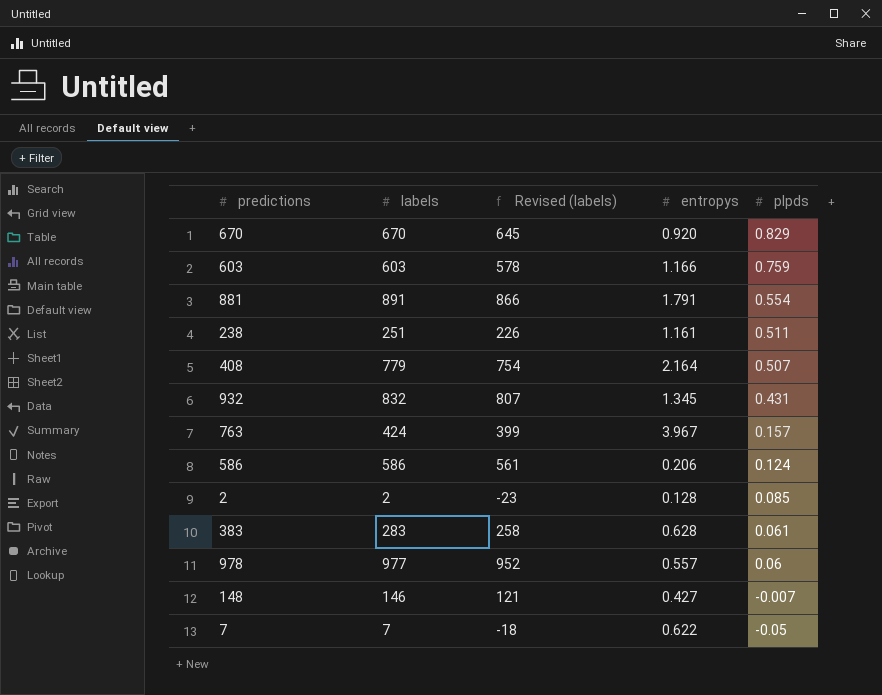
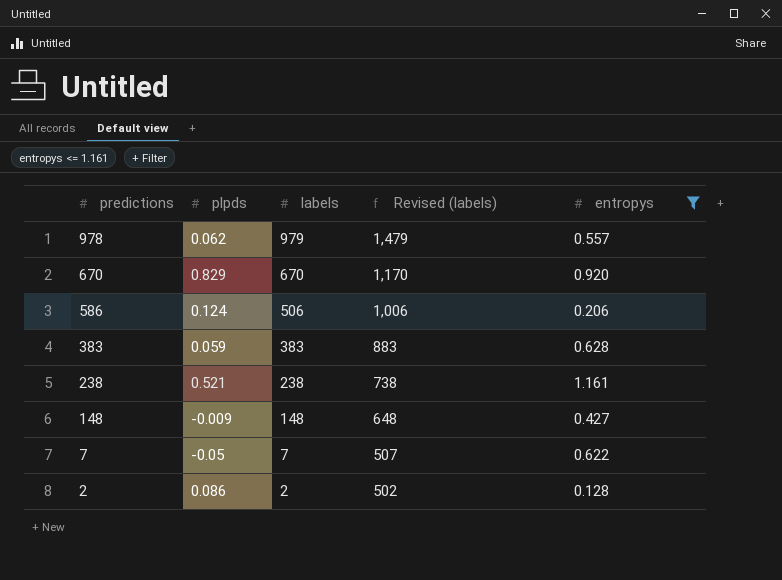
filter: none -> entropys <= 1.161
row order: plpds descending -> predictions descending
column plpds | position: 5 -> 2
column Revised (labels) | formula: [labels] - 25 -> [labels] + 500
978 | plpds: 0.06 -> 0.062
978 | labels: 977 -> 979
586 | labels: 586 -> 506
383 | plpds: 0.061 -> 0.059
383 | labels: 283 -> 383
238 | plpds: 0.511 -> 0.521
238 | labels: 251 -> 238
148 | plpds: -0.007 -> -0.009
148 | labels: 146 -> 148
2 | plpds: 0.085 -> 0.086

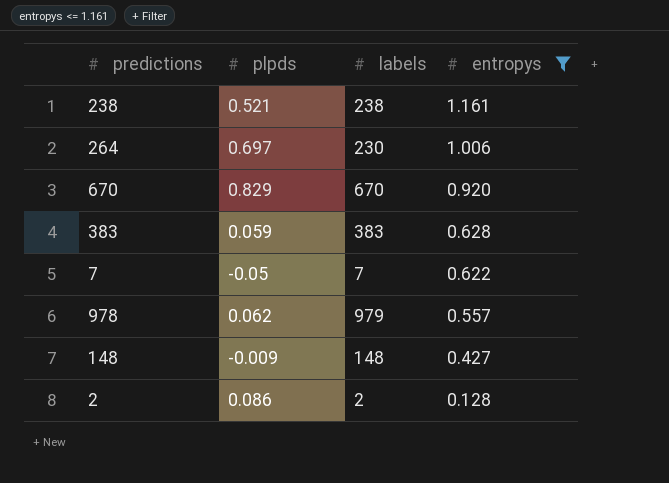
row order: predictions descending -> entropys descending
column Revised (labels) | formula: [labels] + 500 -> none
row 586: 0.124 | 506 | 1,006 | 0.206 -> none
row 264: none -> 0.697 | 230 | 1.006

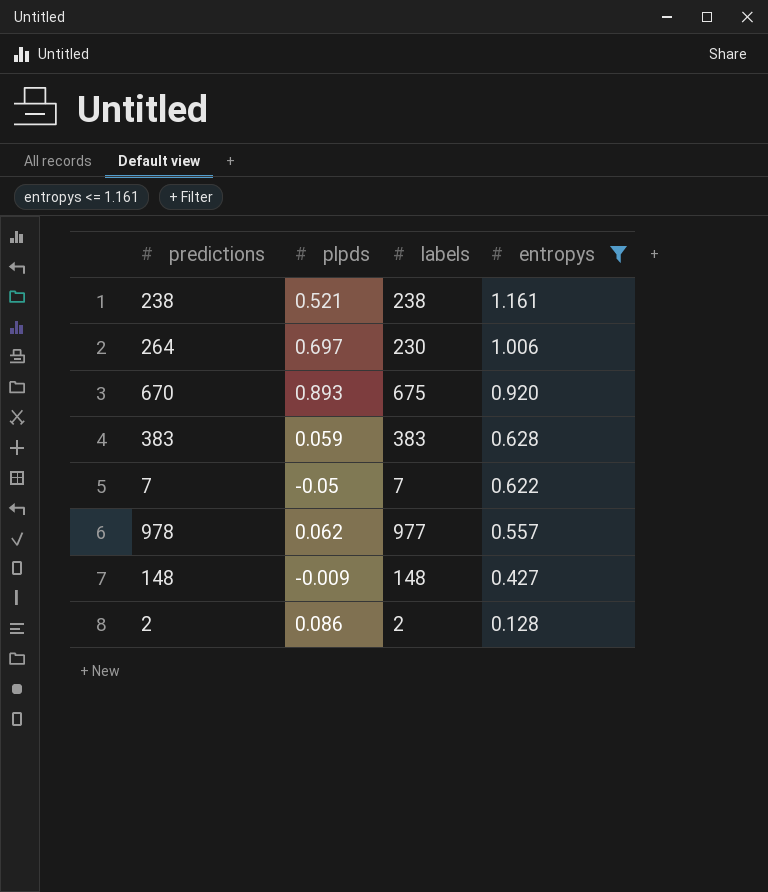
670 | plpds: 0.829 -> 0.893
670 | labels: 670 -> 675
978 | labels: 979 -> 977

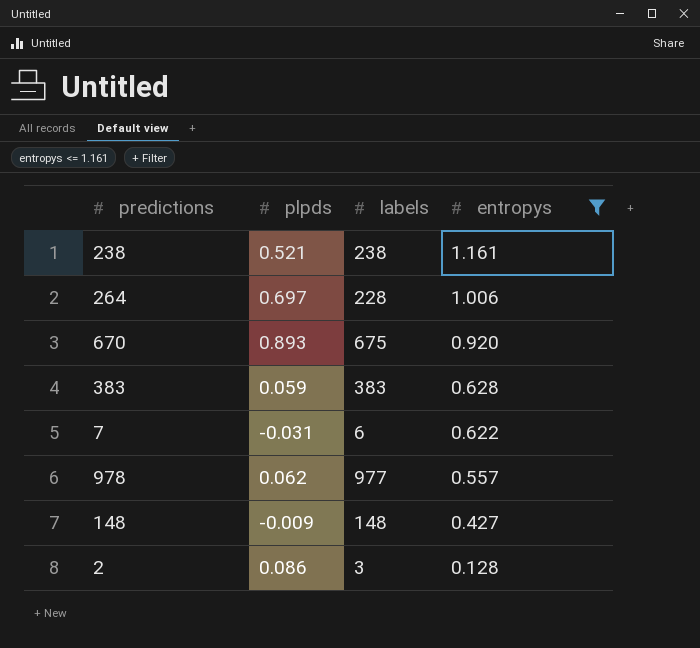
264 | labels: 230 -> 228
7 | plpds: -0.05 -> -0.031
7 | labels: 7 -> 6
2 | labels: 2 -> 3

